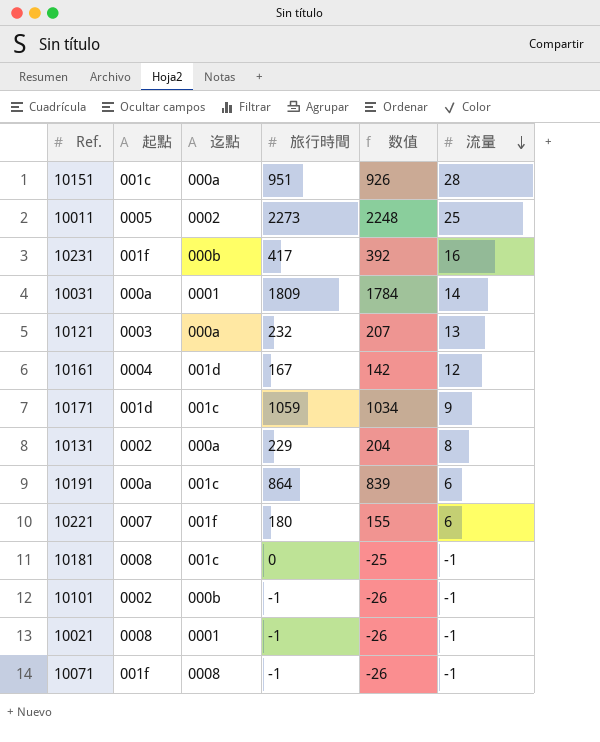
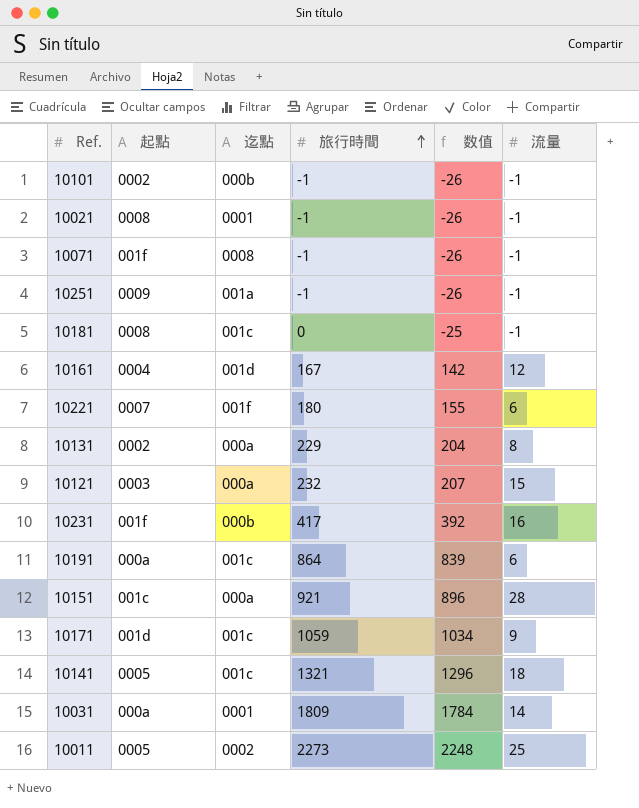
row order: 流量 descending -> 旅行時間 ascending
row 10251: none -> 0009 | 001a | -1 | -26 | -1
10121 | 流量: 13 -> 15
10151 | 旅行時間: 951 -> 921
10151 | 数值: 926 -> 896
row 10141: none -> 0005 | 001c | 1321 | 1296 | 18

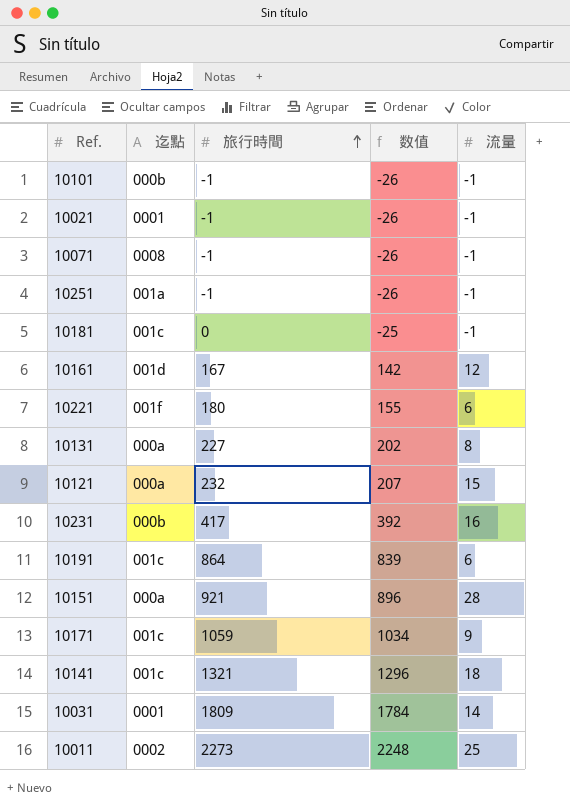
column 起點 | position: 2 -> none
10131 | 旅行時間: 229 -> 227
10131 | 数值: 204 -> 202

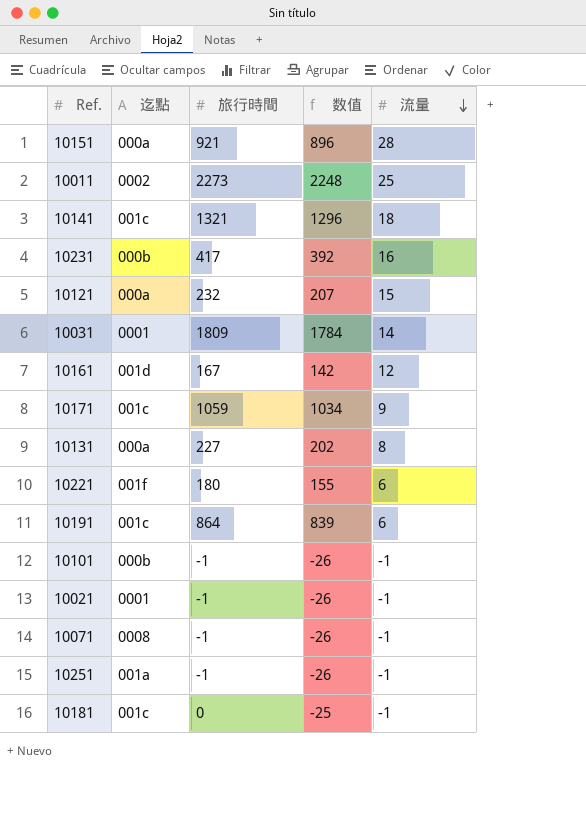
row order: 旅行時間 ascending -> 流量 descending

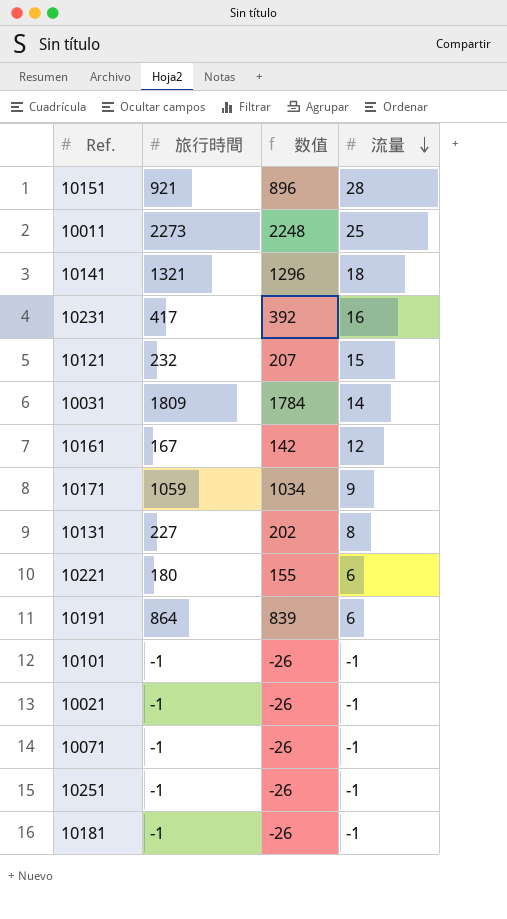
column 迄點 | position: 2 -> none
10181 | 旅行時間: 0 -> -1
10181 | 数值: -25 -> -26

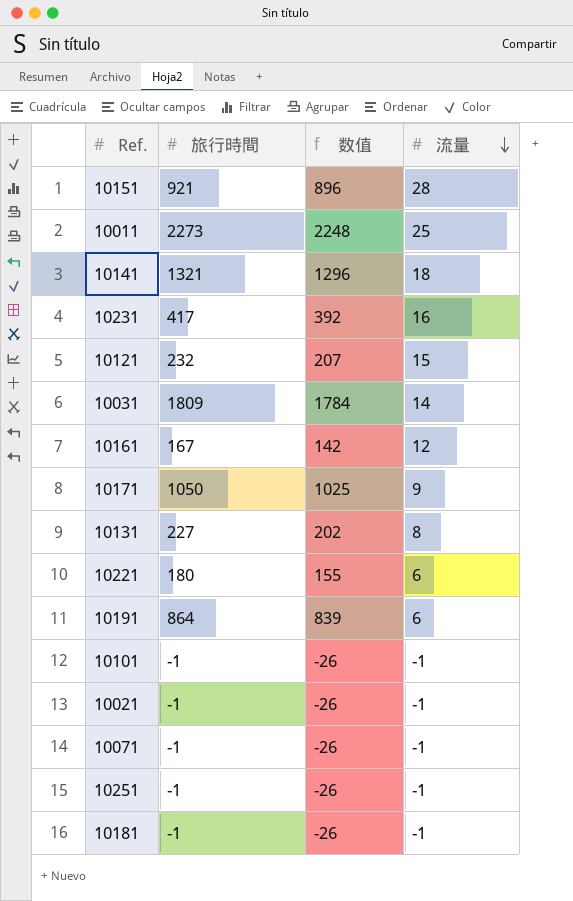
10171 | 旅行時間: 1059 -> 1050
10171 | 数值: 1034 -> 1025

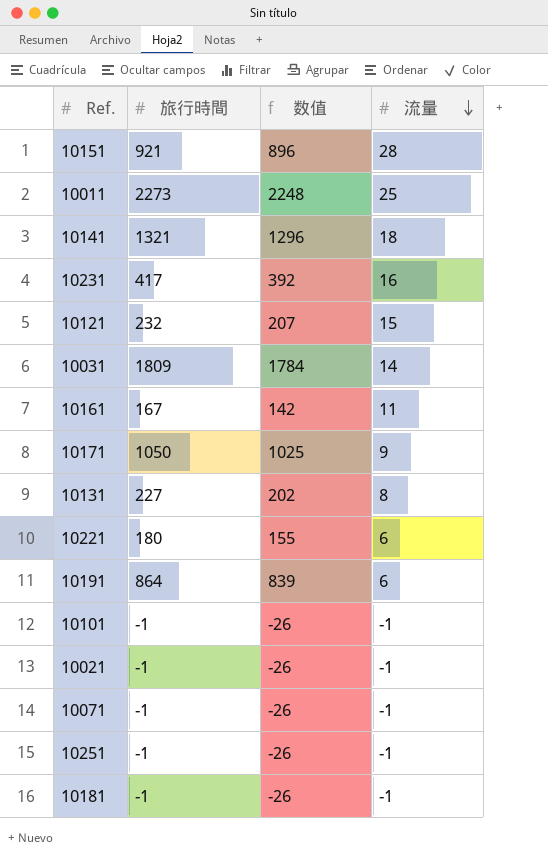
10161 | 流量: 12 -> 11

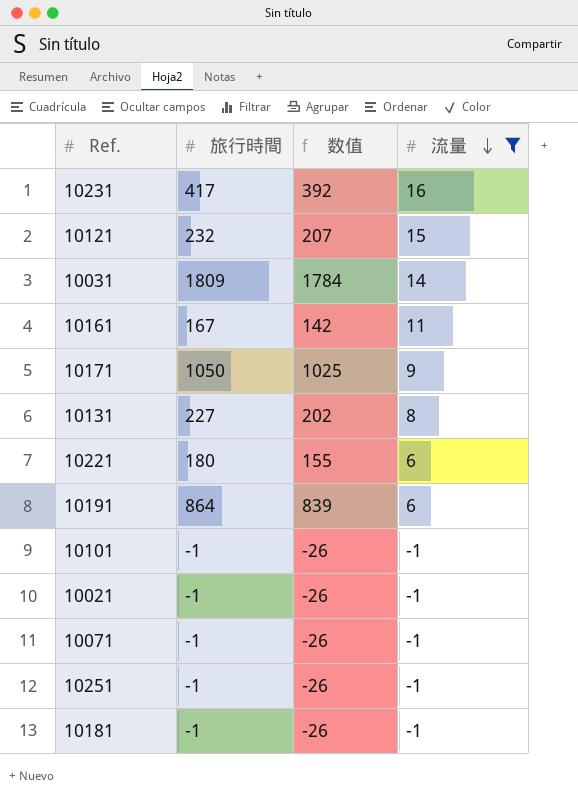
filter: none -> 流量 <= 16

